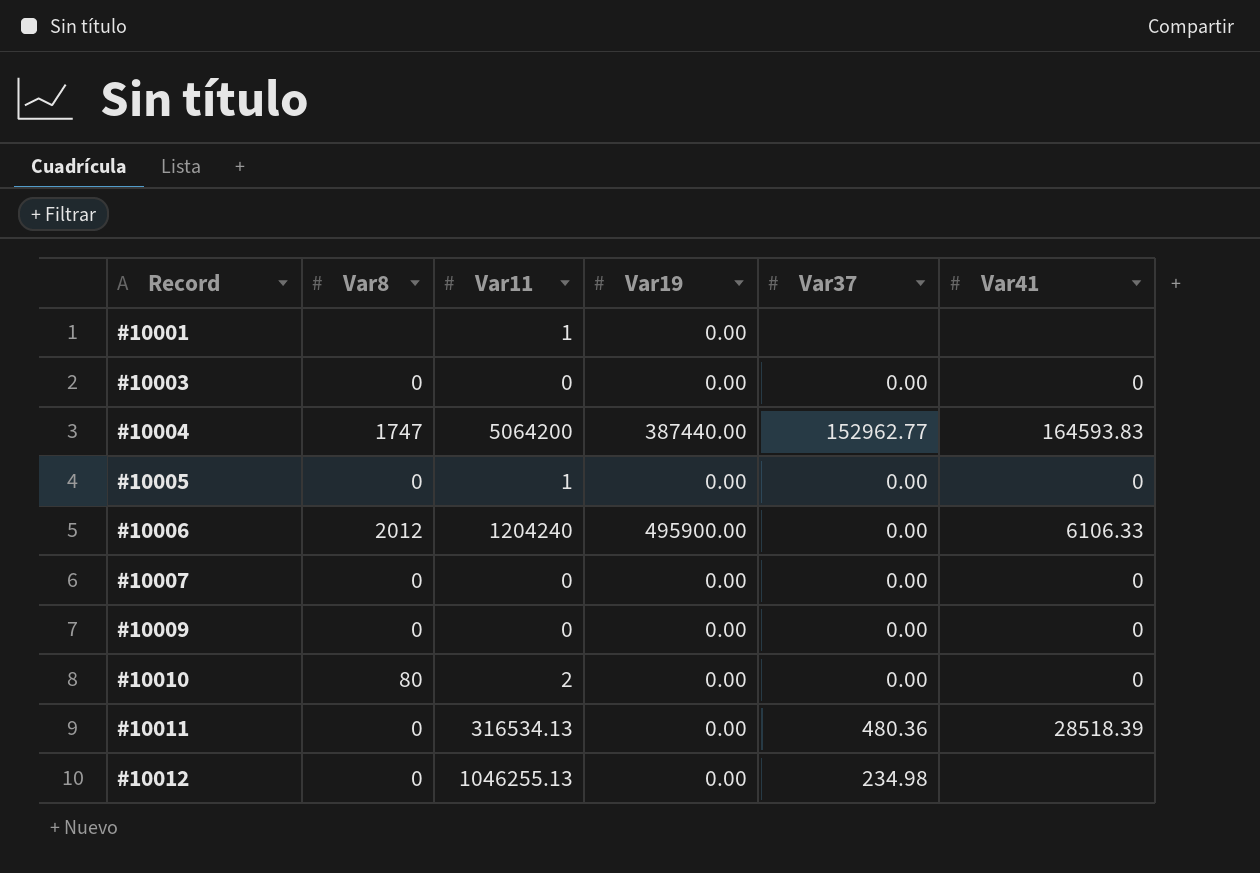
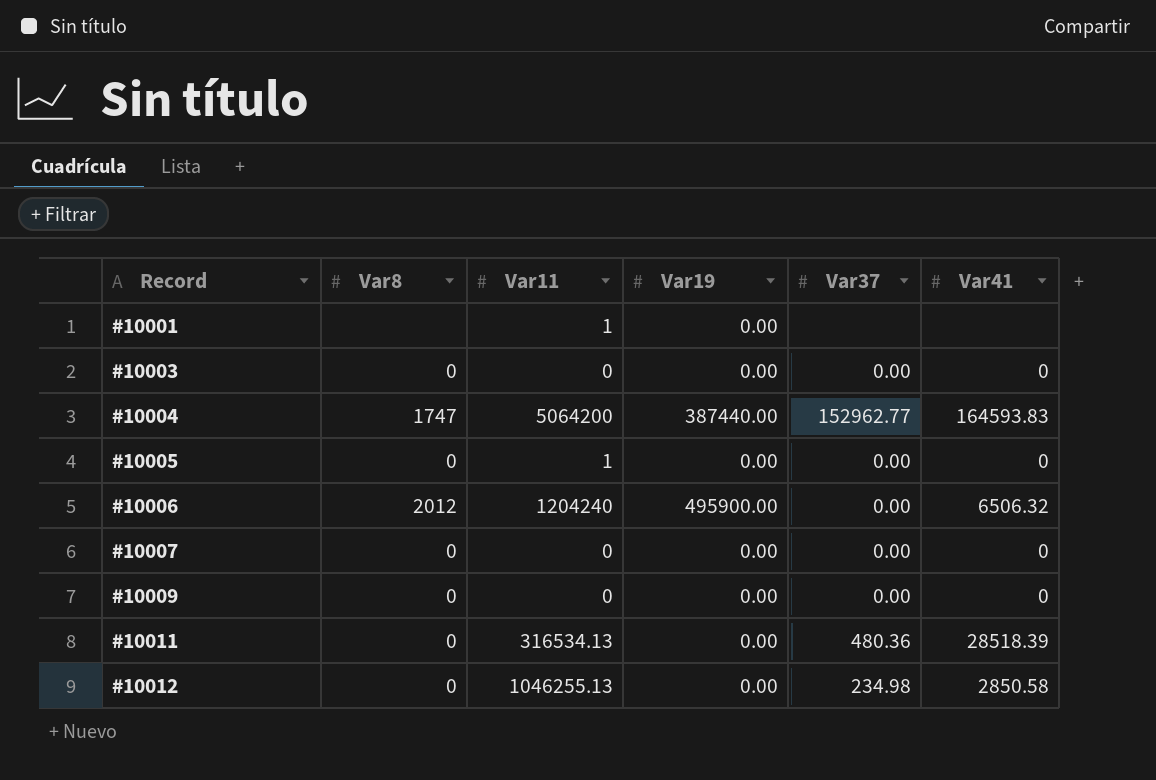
row #10010: 80 | 2 | 0.00 | 0.00 | 0 -> none
#10006 | Var41: 6106.33 -> 6506.32
#10012 | Var41: none -> 2850.58

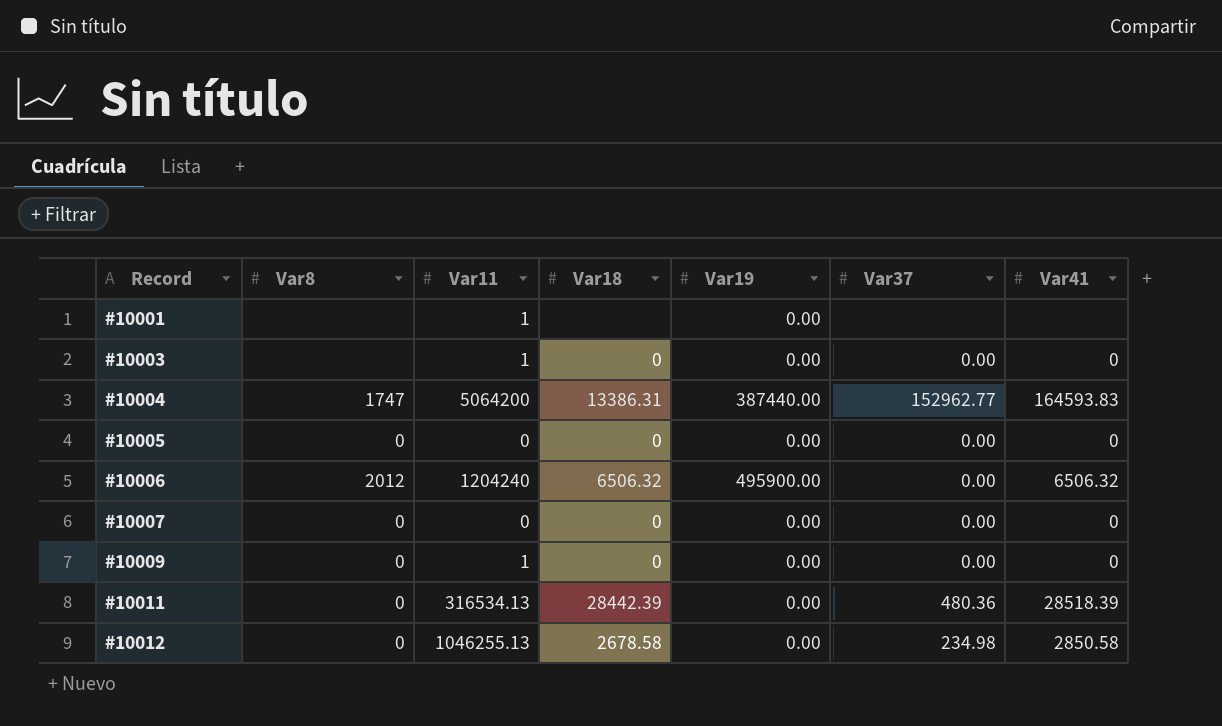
column Var18 | position: none -> 4
#10003 | Var8: 0 -> none
#10003 | Var11: 0 -> 1
#10005 | Var11: 1 -> 0
#10009 | Var11: 0 -> 1

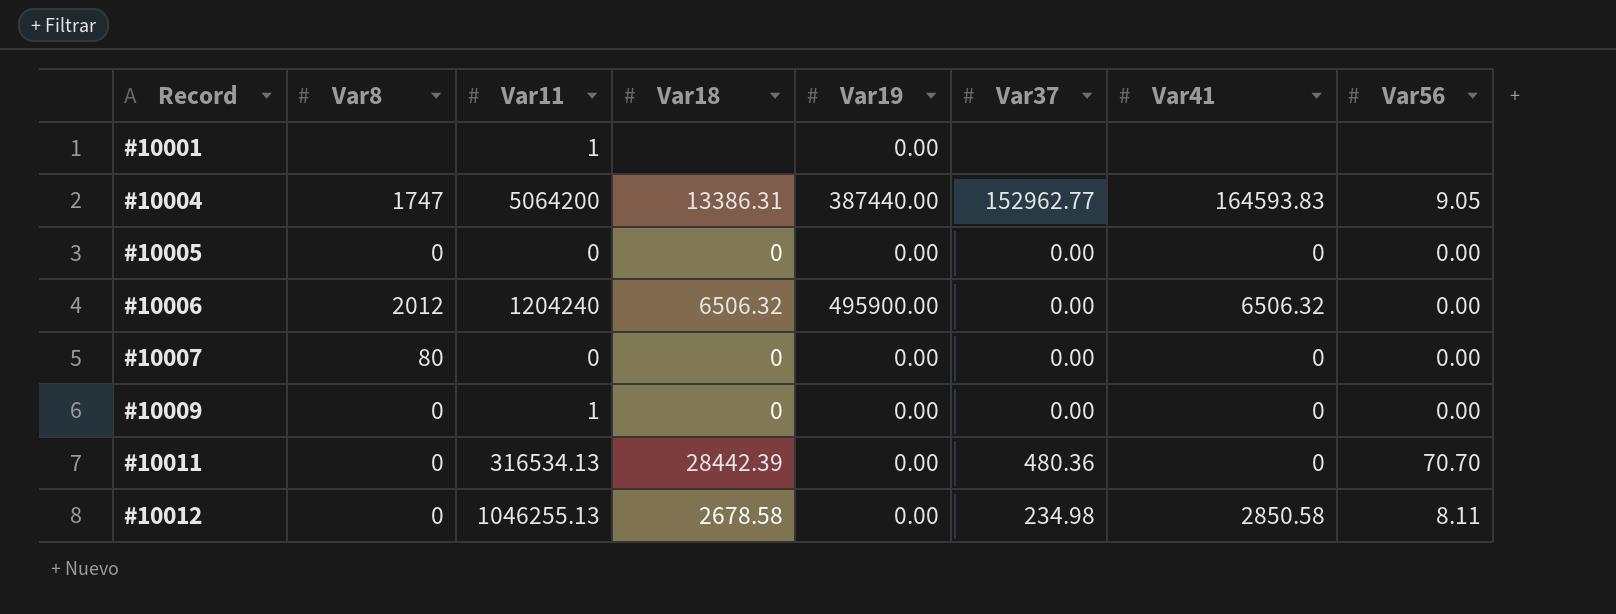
column Var56 | position: none -> 8
row #10003: none | 1 | 0 | 0.00 | 0.00 | 0 -> none
#10007 | Var8: 0 -> 80
#10011 | Var41: 28518.39 -> 0

